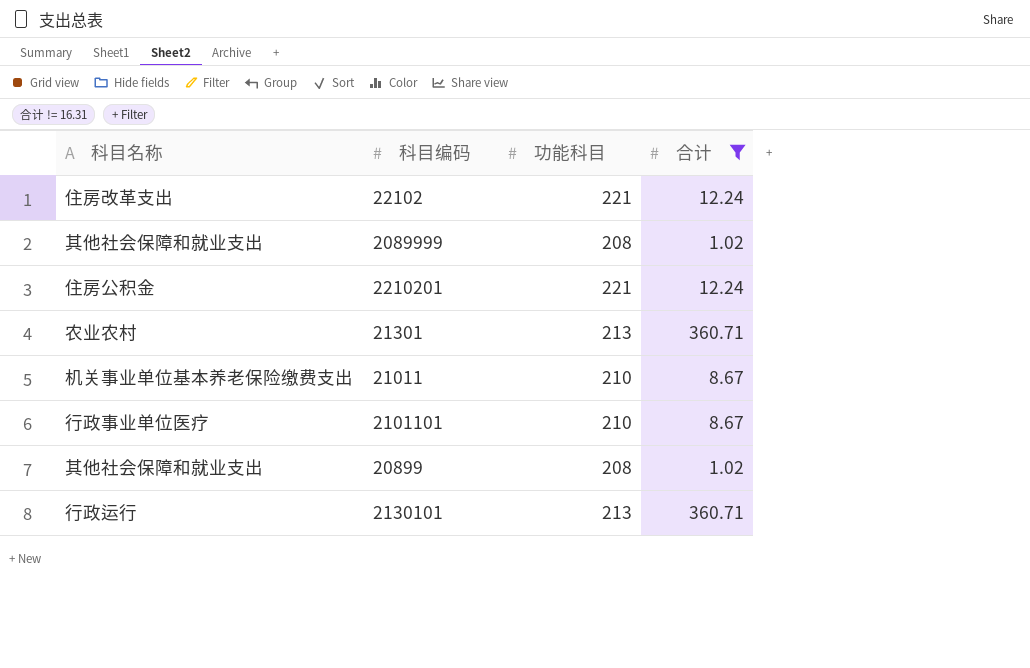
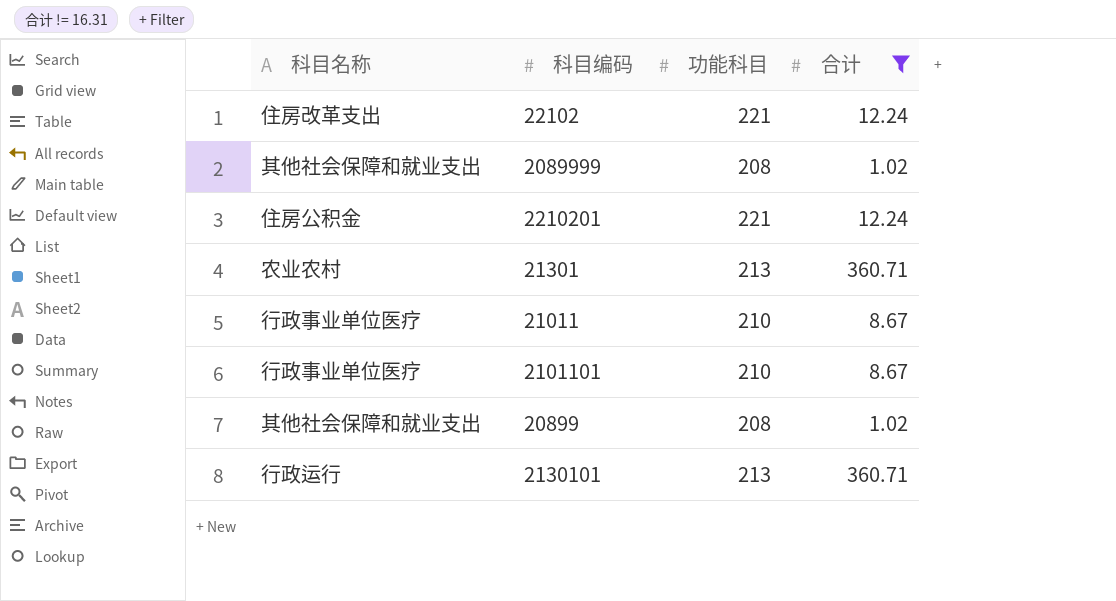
21011 | 科目名称: 机关事业单位基本养老保险缴费支出 -> 行政事业单位医疗

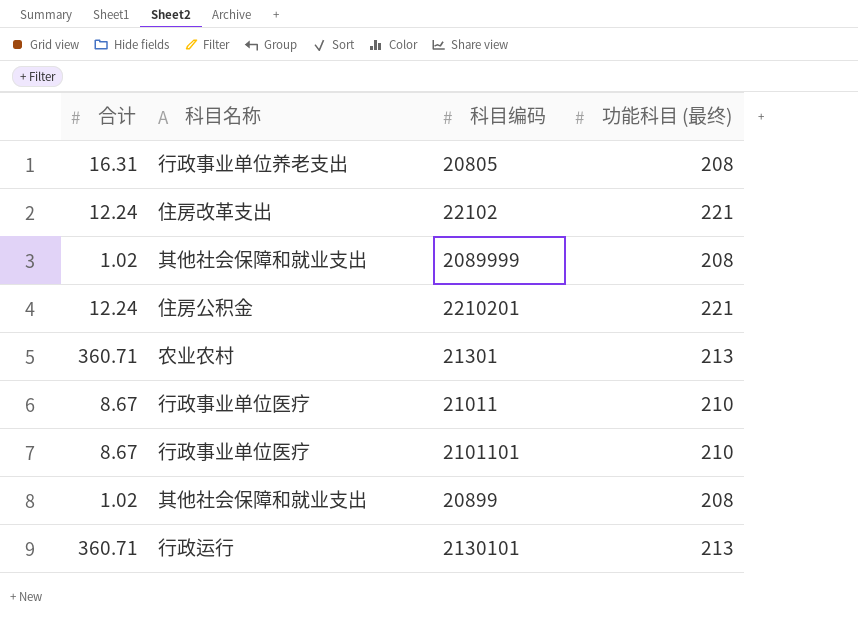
filter: 合计 != 16.31 -> none
column 合计 | position: 4 -> 1
column name: 功能科目 -> 功能科目 (最终)

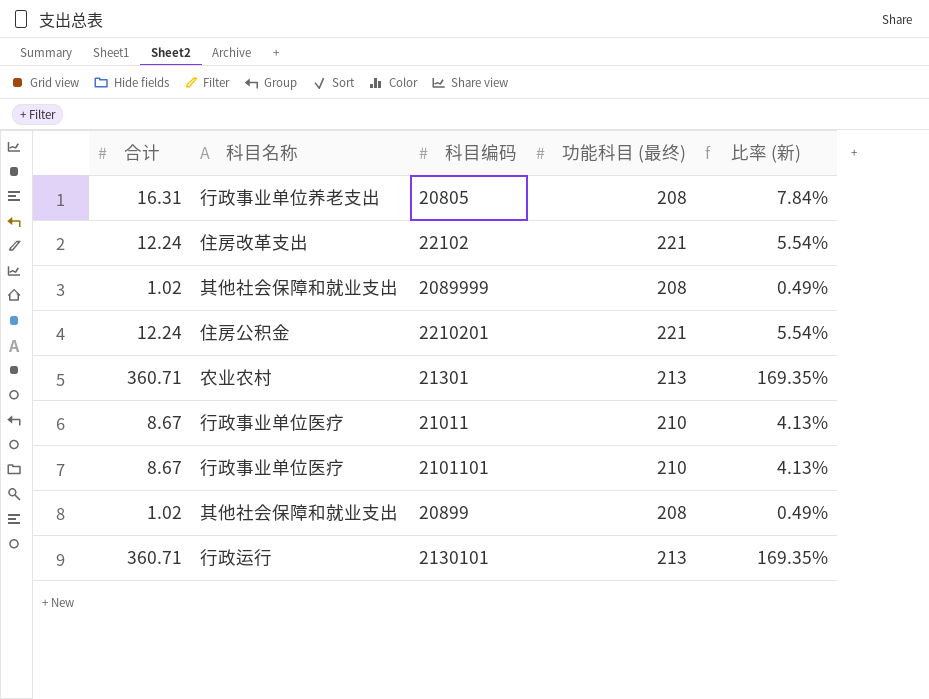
column 比率 (新) | formula: none -> [合计] / [功能科目 (最终)]

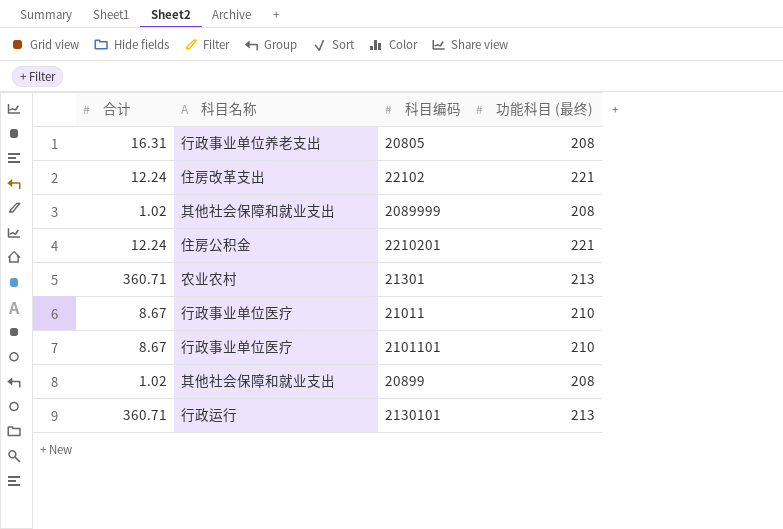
column 比率 (新) | formula: [合计] / [功能科目 (最终)] -> none

